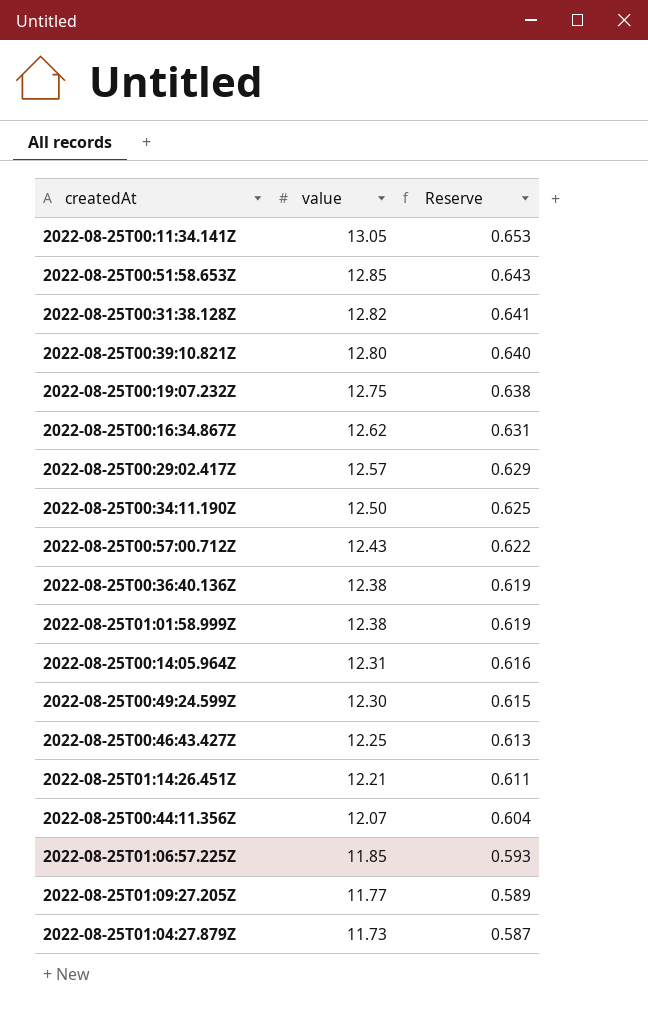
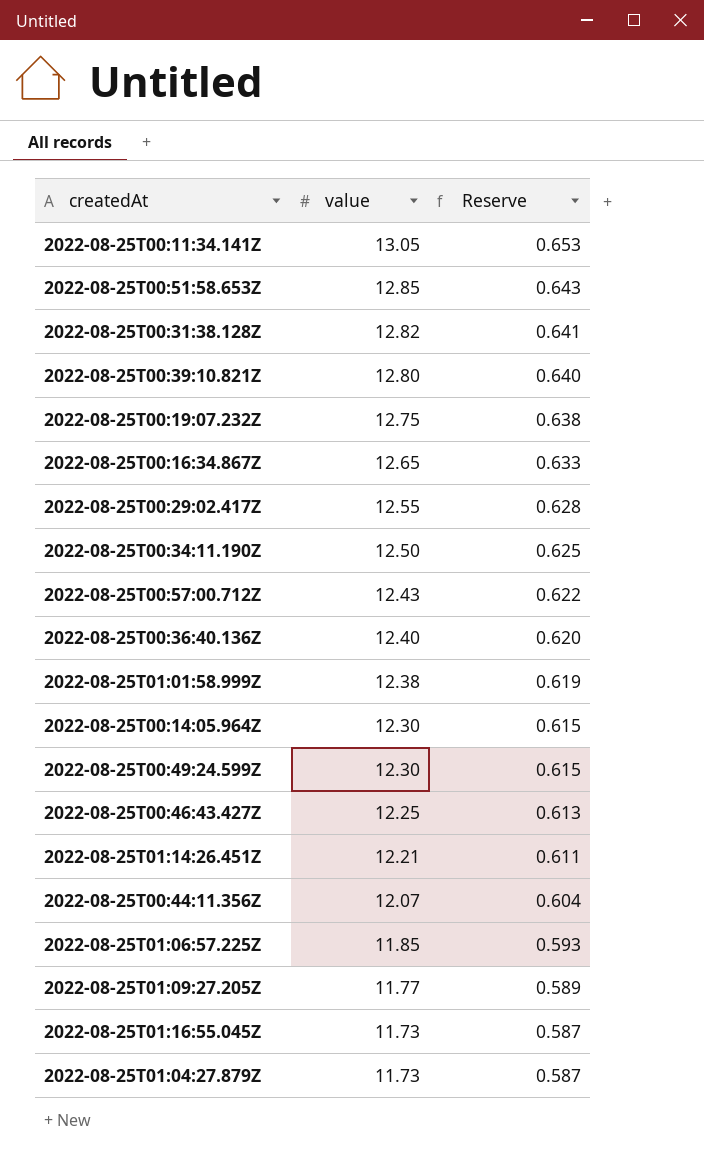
2022-08-25T00:16:34.867Z | value: 12.62 -> 12.65
2022-08-25T00:16:34.867Z | Reserve: 0.631 -> 0.633
2022-08-25T00:29:02.417Z | value: 12.57 -> 12.55
2022-08-25T00:29:02.417Z | Reserve: 0.629 -> 0.628
2022-08-25T00:36:40.136Z | value: 12.38 -> 12.40
2022-08-25T00:36:40.136Z | Reserve: 0.619 -> 0.620
2022-08-25T00:14:05.964Z | value: 12.31 -> 12.30
2022-08-25T00:14:05.964Z | Reserve: 0.616 -> 0.615
row 2022-08-25T01:16:55.045Z: none -> 11.73 | 0.587

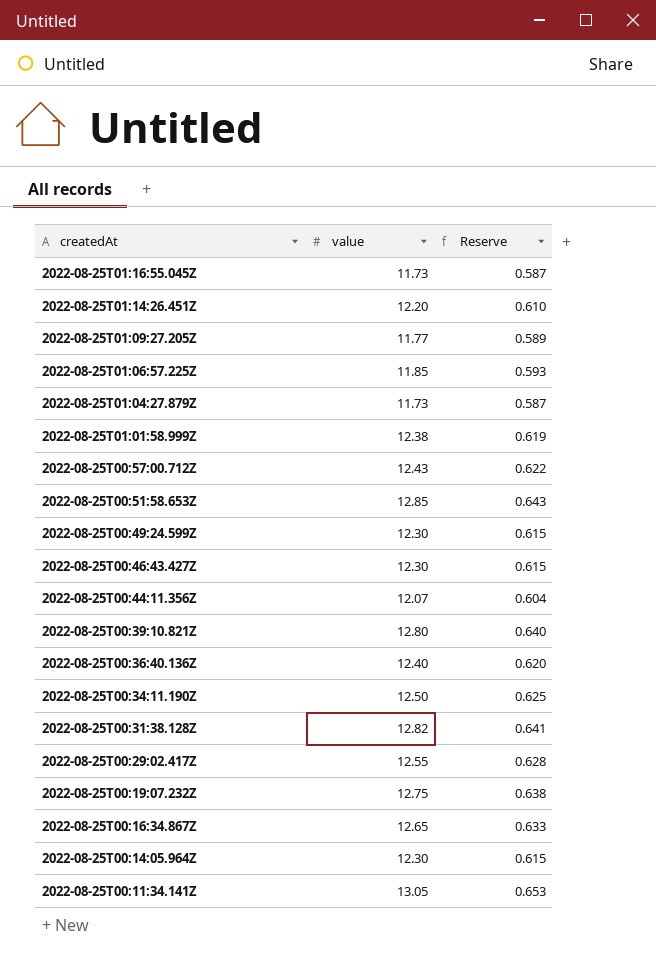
row order: value descending -> createdAt descending
2022-08-25T01:14:26.451Z | value: 12.21 -> 12.20
2022-08-25T01:14:26.451Z | Reserve: 0.611 -> 0.610
2022-08-25T00:46:43.427Z | value: 12.25 -> 12.30
2022-08-25T00:46:43.427Z | Reserve: 0.613 -> 0.615

